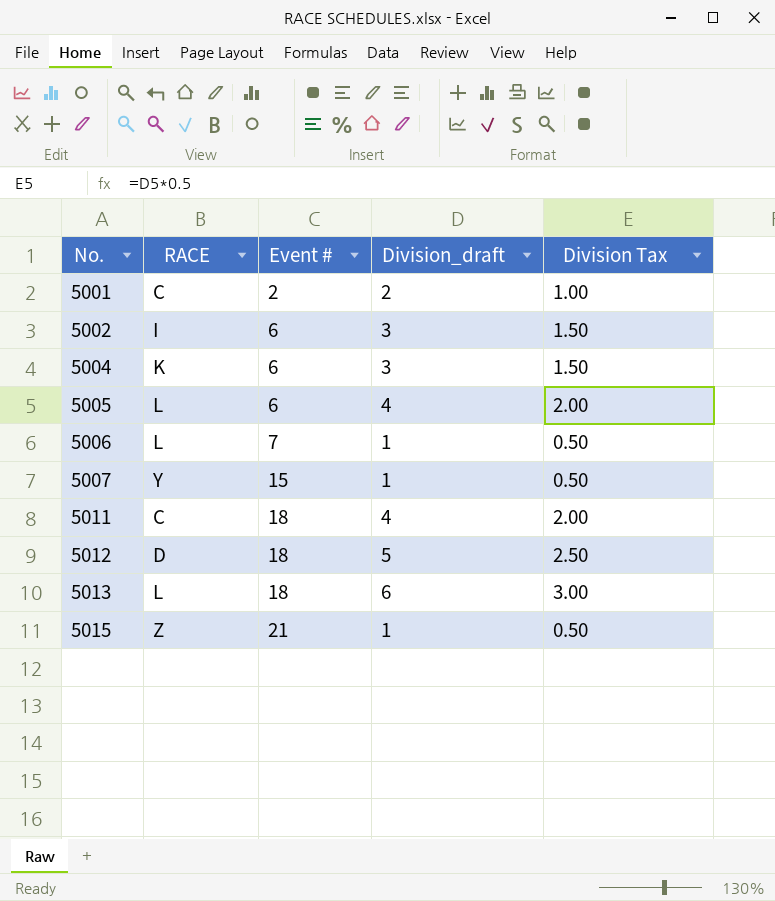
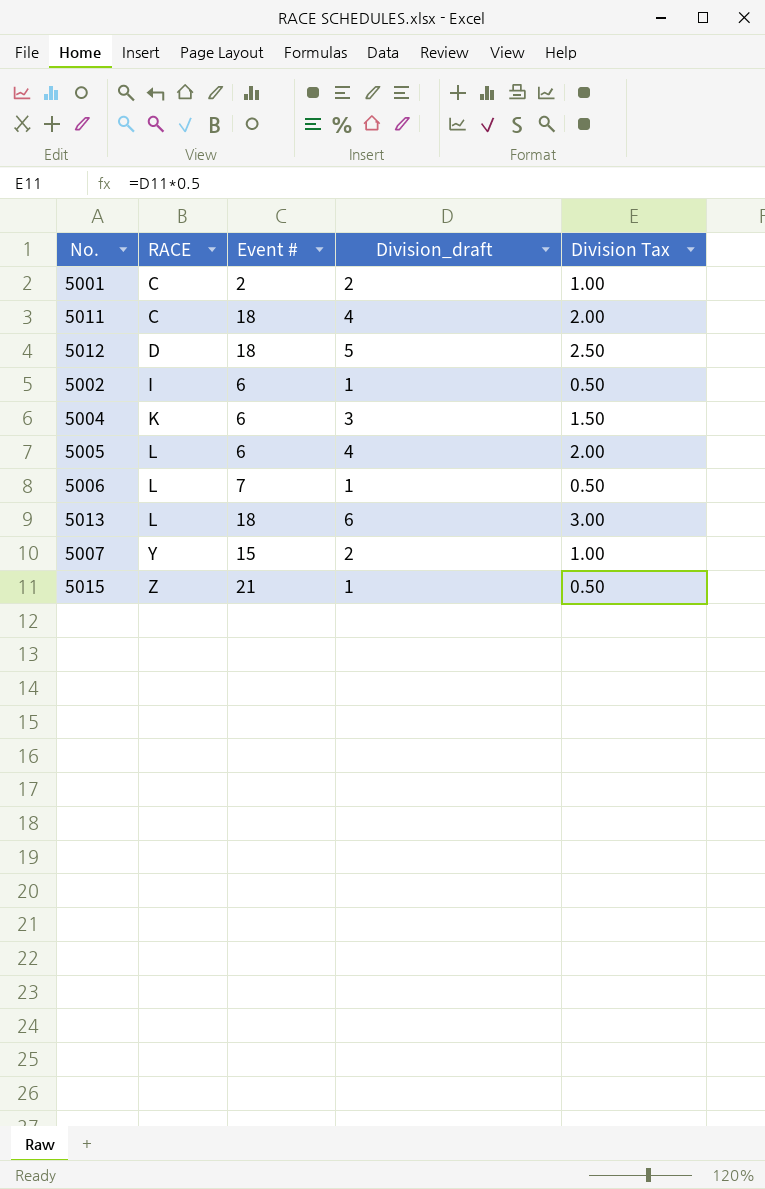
row order: No. ascending -> RACE ascending
5002 | Division_draft: 3 -> 1
5002 | Division Tax: 1.50 -> 0.50
5007 | Division_draft: 1 -> 2
5007 | Division Tax: 0.50 -> 1.00

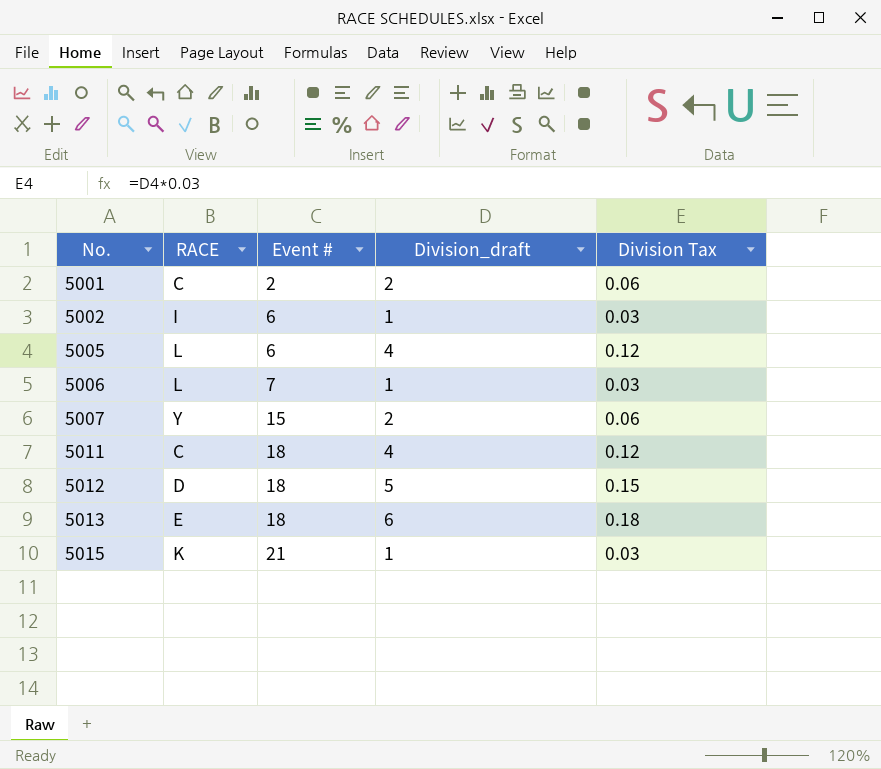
row order: RACE ascending -> No. ascending
column Division Tax | formula: [Division_draft] * 0.5 -> [Division_draft] * 0.03
row 5004: K | 6 | 3 | 1.50 -> none
5013 | RACE: L -> E
5015 | RACE: Z -> K

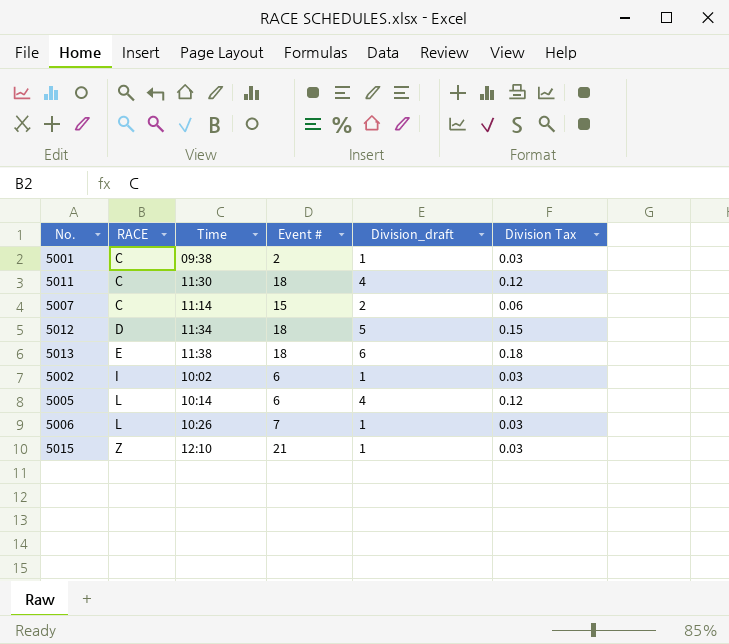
row order: No. ascending -> RACE ascending
column Time | position: none -> 3
5001 | Division_draft: 2 -> 1
5001 | Division Tax: 0.06 -> 0.03
5007 | RACE: Y -> C
5015 | RACE: K -> Z

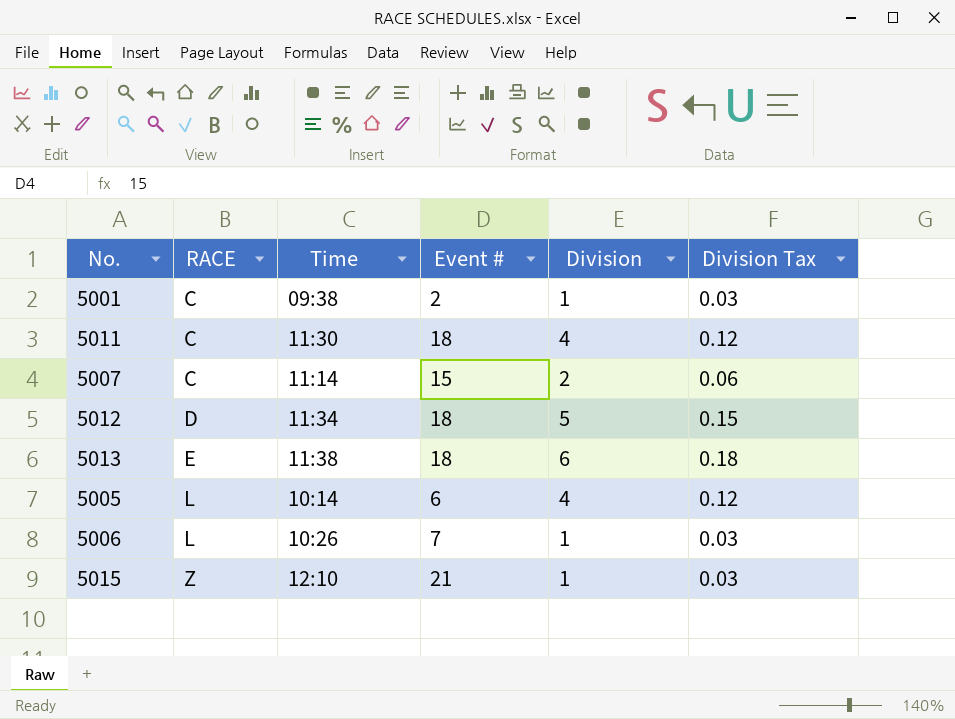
column name: Division_draft -> Division
row 5002: I | 10:02 | 6 | 1 | 0.03 -> none

